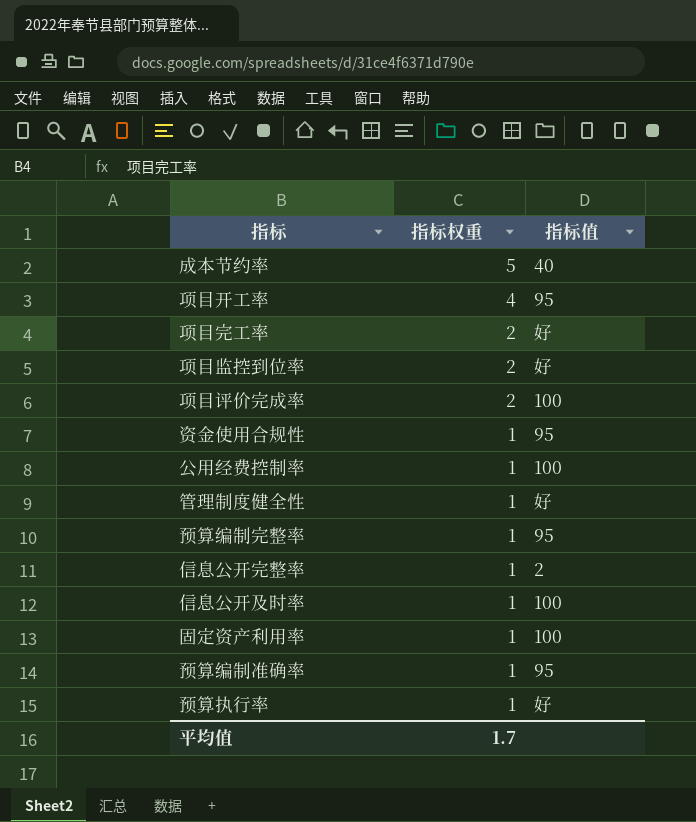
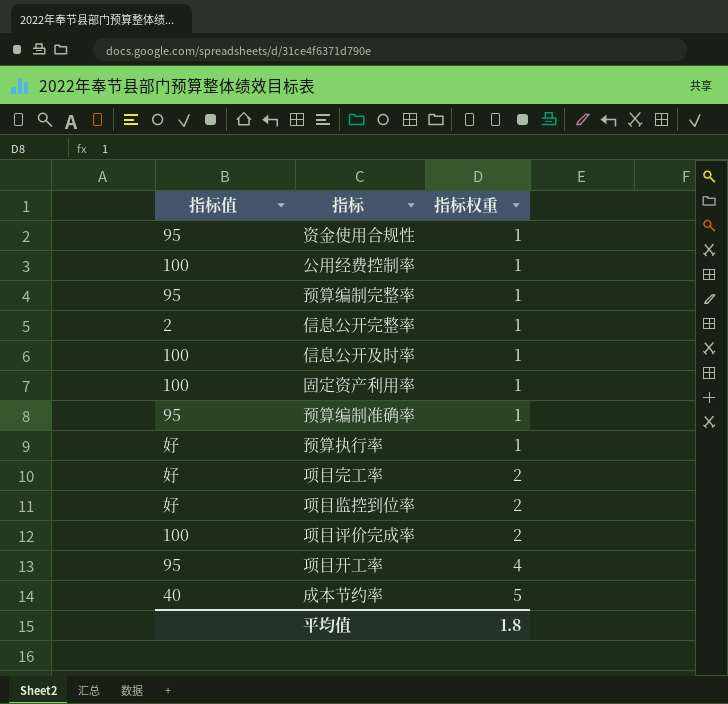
row order: 指标权重 descending -> 指标权重 ascending
column 指标值 | position: 3 -> 1
row 管理制度健全性: 1 | 好 -> none
平均值 | 指标权重: 1.7 -> 1.8

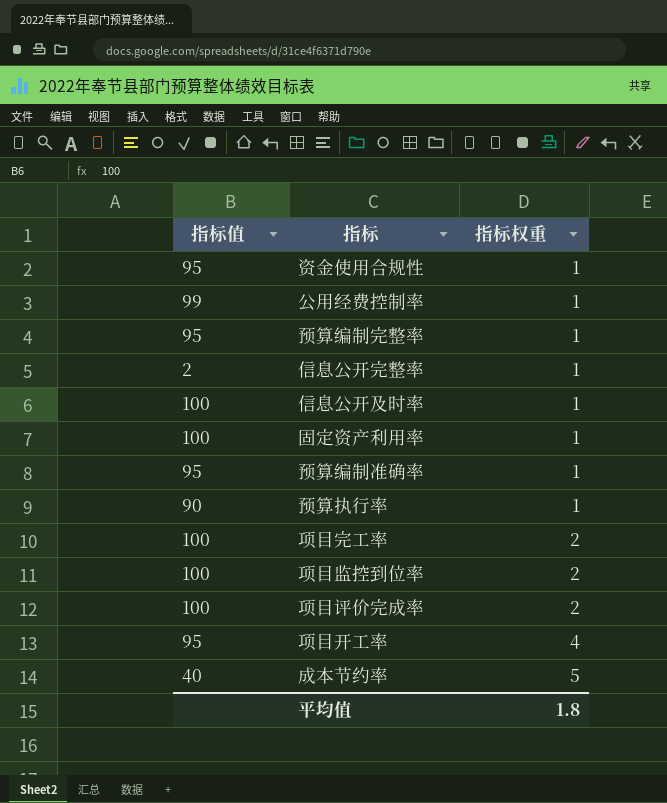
公用经费控制率 | 指标值: 100 -> 99
预算执行率 | 指标值: 好 -> 90
项目完工率 | 指标值: 好 -> 100
项目监控到位率 | 指标值: 好 -> 100

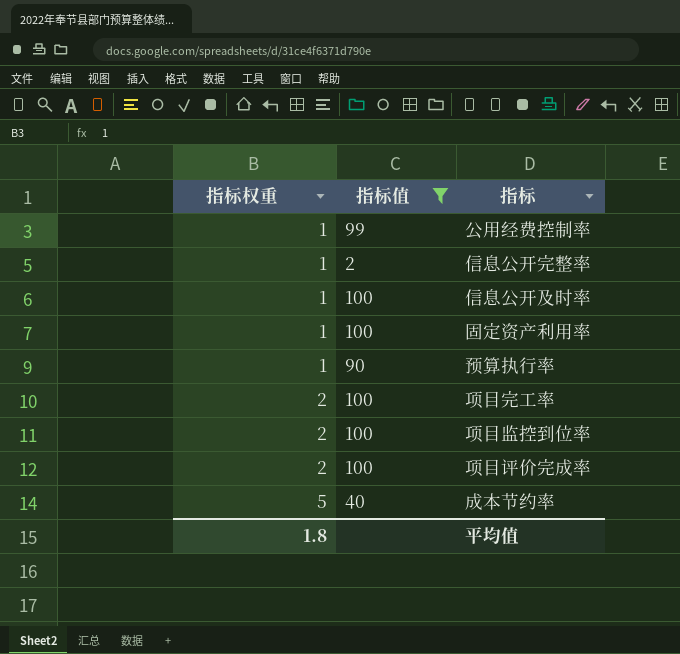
filter: none -> 指标值 != 95
column 指标权重 | position: 3 -> 1

